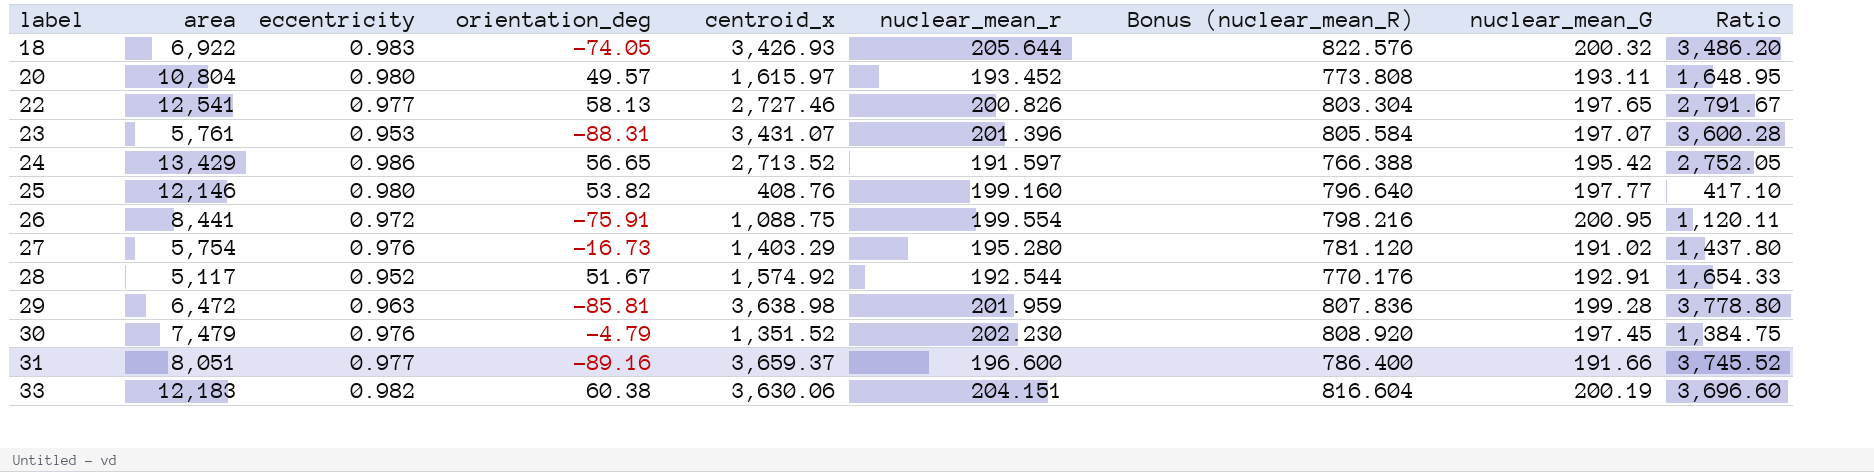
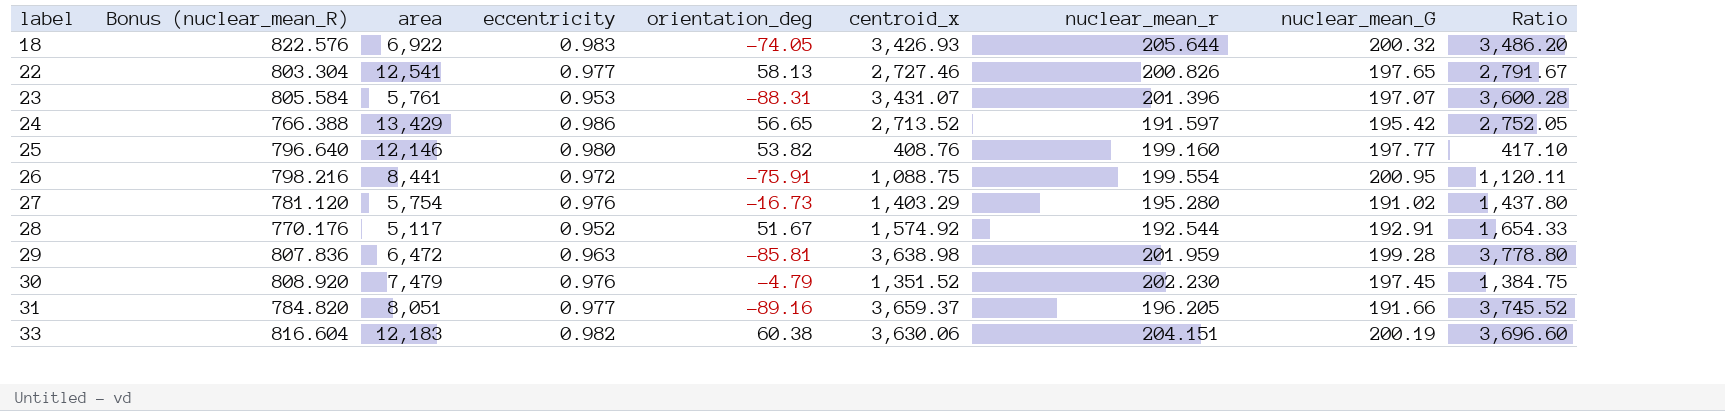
column Bonus (nuclear_mean_R) | position: 7 -> 2
row 20: 10,804 | 0.980 | 49.57 | 1,615.97 | 193.452 | 773.808 | 193.11 | 1,648.95 -> none
31 | Bonus (nuclear_mean_R): 786.400 -> 784.820
31 | nuclear_mean_r: 196.600 -> 196.205

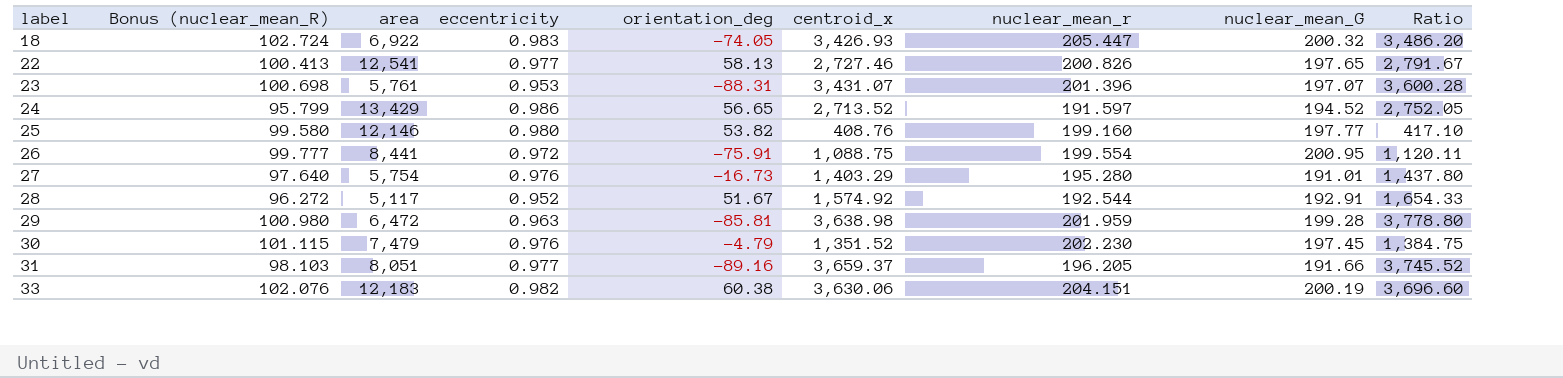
column Bonus (nuclear_mean_R) | formula: [nuclear_mean_r] * 4 -> [nuclear_mean_r] * 0.5
18 | nuclear_mean_r: 205.644 -> 205.447
24 | nuclear_mean_G: 195.42 -> 194.52
27 | nuclear_mean_G: 191.02 -> 191.01

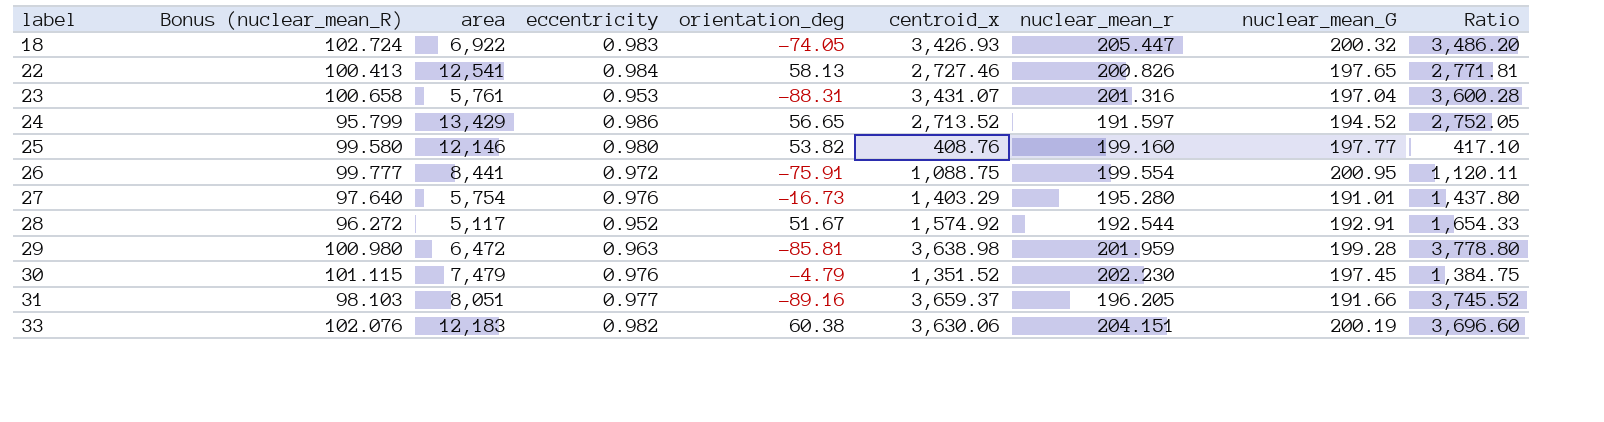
22 | eccentricity: 0.977 -> 0.984
22 | Ratio: 2,791.67 -> 2,771.81
23 | Bonus (nuclear_mean_R): 100.698 -> 100.658
23 | nuclear_mean_r: 201.396 -> 201.316
23 | nuclear_mean_G: 197.07 -> 197.04

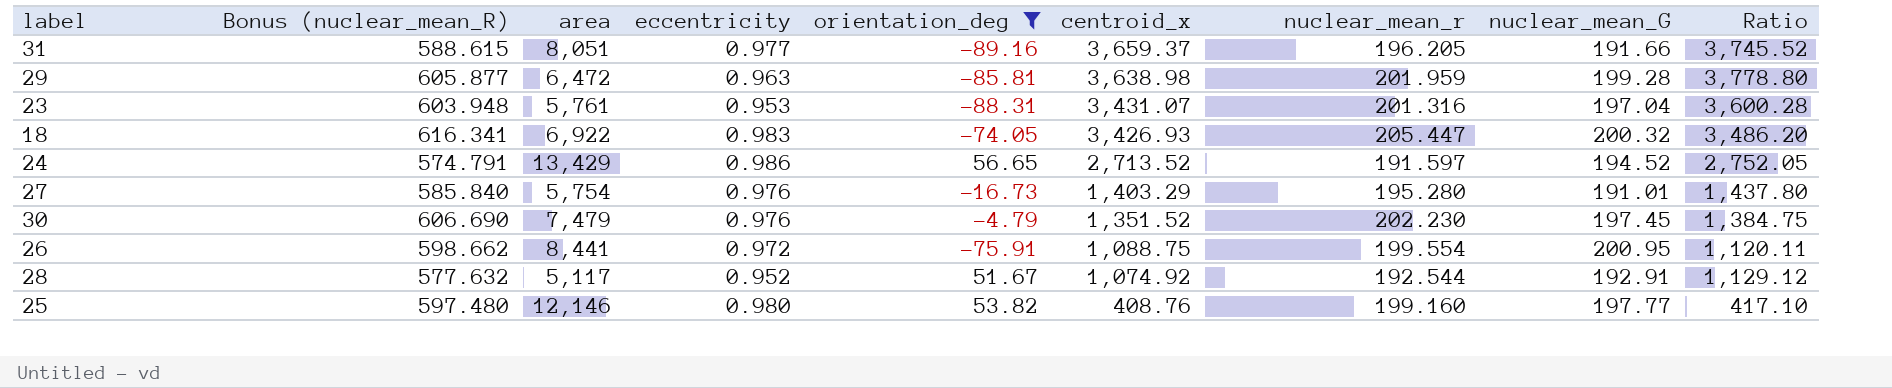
filter: none -> orientation_deg <= 56.65
row order: label ascending -> centroid_x descending
column Bonus (nuclear_mean_R) | formula: [nuclear_mean_r] * 0.5 -> [nuclear_mean_r] * 3
28 | centroid_x: 1,574.92 -> 1,074.92
28 | Ratio: 1,654.33 -> 1,129.12

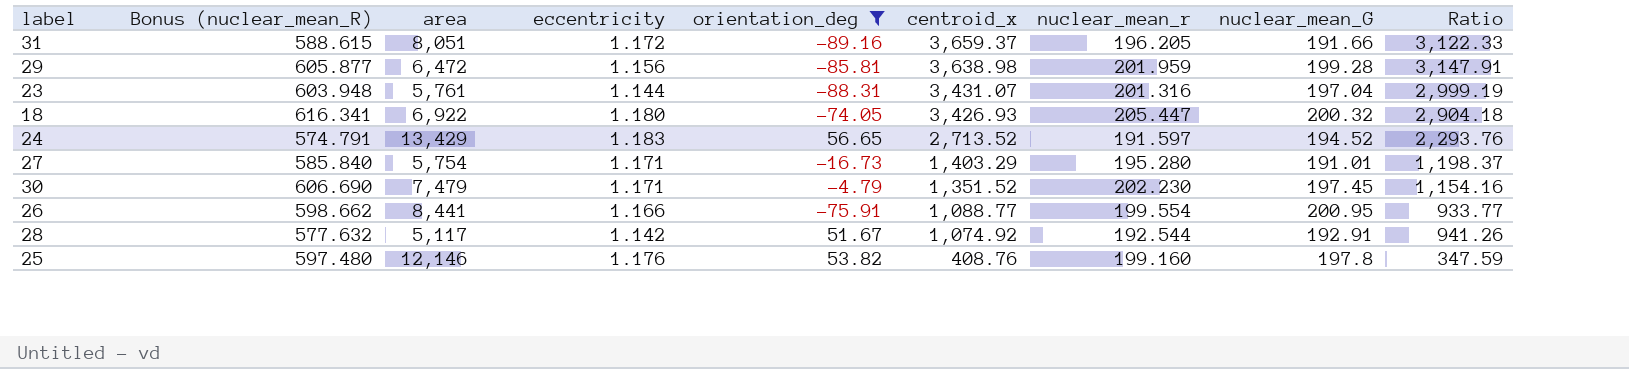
31 | eccentricity: 0.977 -> 1.172
31 | Ratio: 3,745.52 -> 3,122.33
29 | eccentricity: 0.963 -> 1.156
29 | Ratio: 3,778.80 -> 3,147.91
23 | eccentricity: 0.953 -> 1.144
23 | Ratio: 3,600.28 -> 2,999.19
18 | eccentricity: 0.983 -> 1.180
18 | Ratio: 3,486.20 -> 2,904.18
24 | eccentricity: 0.986 -> 1.183
24 | Ratio: 2,752.05 -> 2,293.76
27 | eccentricity: 0.976 -> 1.171
27 | Ratio: 1,437.80 -> 1,198.37
30 | eccentricity: 0.976 -> 1.171
30 | Ratio: 1,384.75 -> 1,154.16
26 | eccentricity: 0.972 -> 1.166
26 | centroid_x: 1,088.75 -> 1,088.77
26 | Ratio: 1,120.11 -> 933.77
28 | eccentricity: 0.952 -> 1.142
28 | Ratio: 1,129.12 -> 941.26
25 | eccentricity: 0.980 -> 1.176
25 | nuclear_mean_G: 197.77 -> 197.8
25 | Ratio: 417.10 -> 347.59

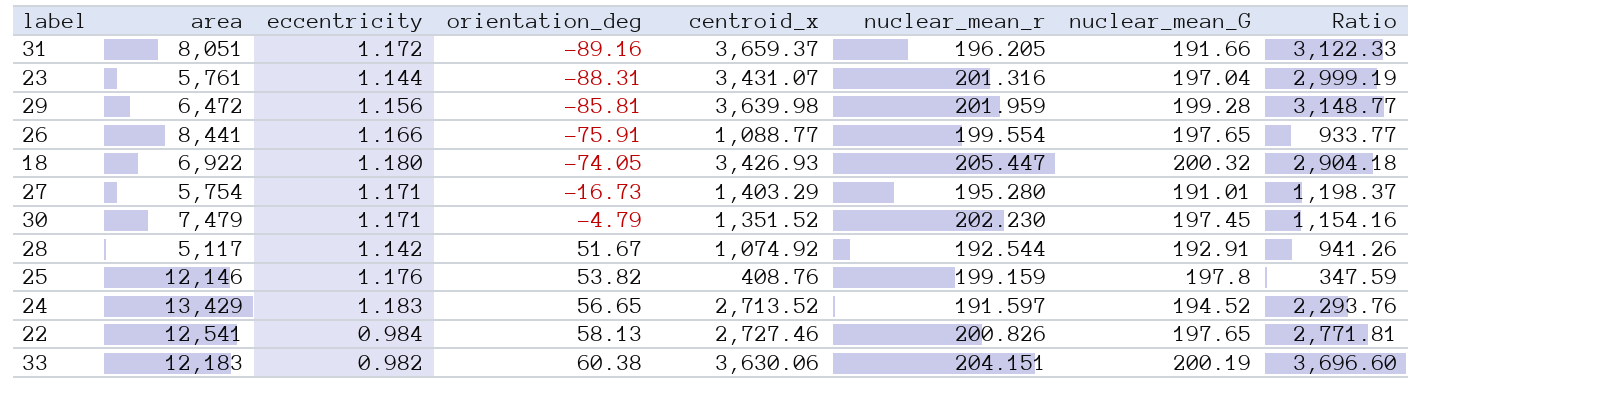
filter: orientation_deg <= 56.65 -> none
row order: centroid_x descending -> orientation_deg ascending
column Bonus (nuclear_mean_R) | formula: [nuclear_mean_r] * 3 -> none
29 | centroid_x: 3,638.98 -> 3,639.98
29 | Ratio: 3,147.91 -> 3,148.77
26 | nuclear_mean_G: 200.95 -> 197.65
25 | nuclear_mean_r: 199.160 -> 199.159

